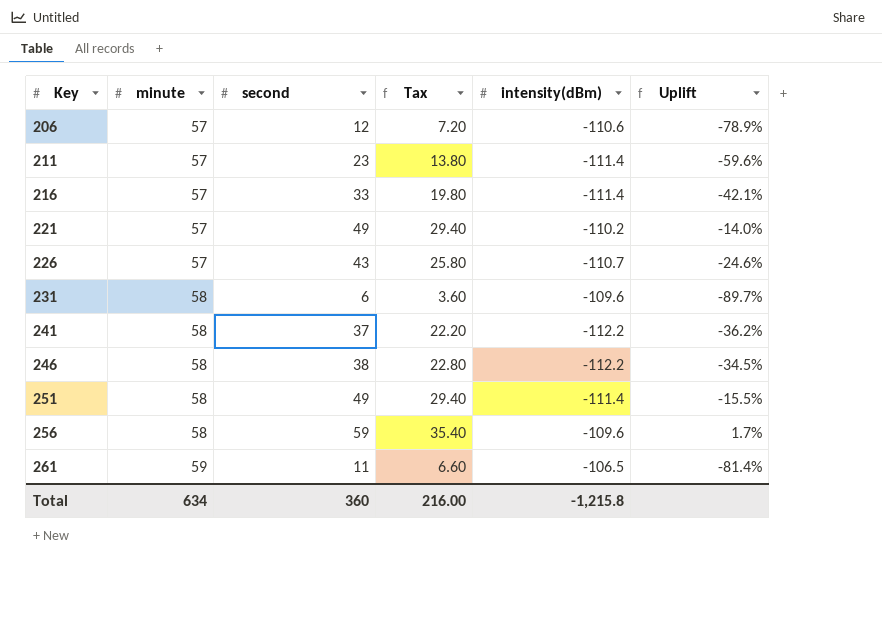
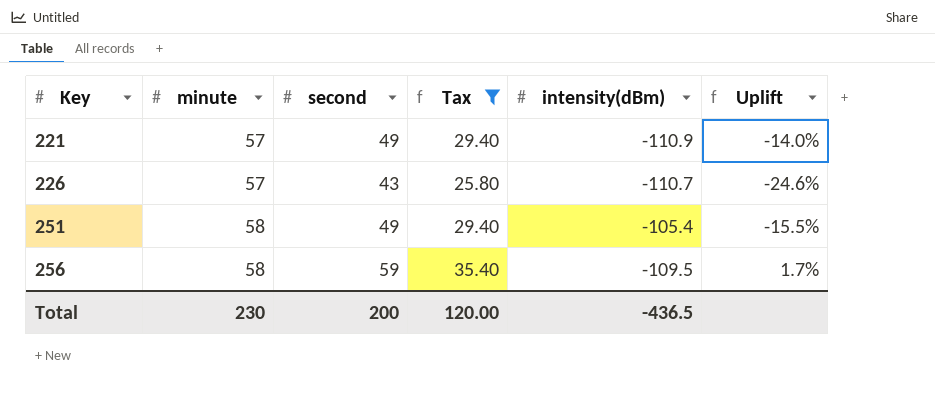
filter: none -> Tax >= 25.80
221 | intensity(dBm): -110.2 -> -110.9
251 | intensity(dBm): -111.4 -> -105.4
256 | intensity(dBm): -109.6 -> -109.5
Total | minute: 634 -> 230
Total | second: 360 -> 200
Total | Tax: 216.00 -> 120.00
Total | intensity(dBm): -1,215.8 -> -436.5

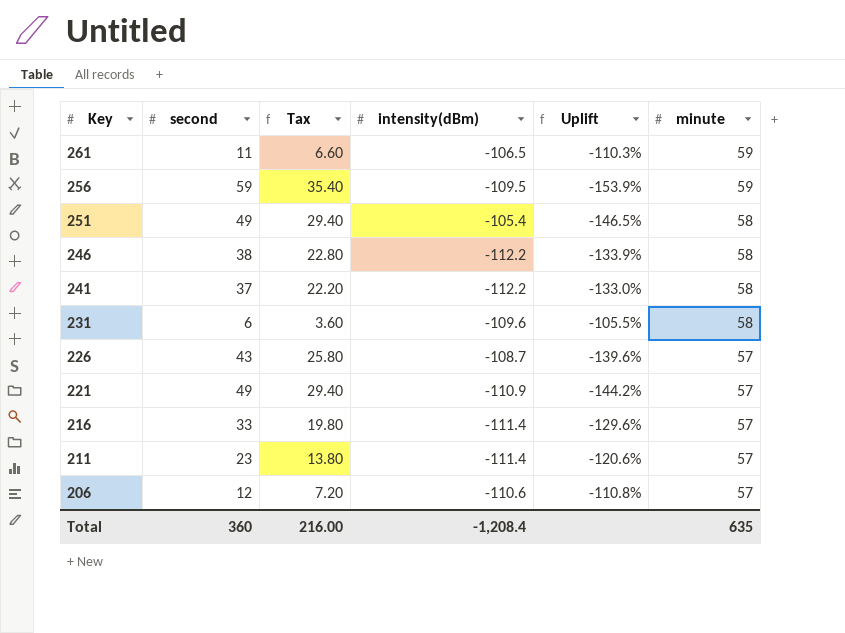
filter: Tax >= 25.80 -> none
row order: Key ascending -> Key descending
column Uplift | formula: ([second] - [minute]) / [minute] -> ([second] - [intensity(dBm)]) / [intensity(dBm)]
column minute | position: 2 -> 6
256 | minute: 58 -> 59
226 | intensity(dBm): -110.7 -> -108.7
Total | second: 200 -> 360
Total | Tax: 120.00 -> 216.00
Total | intensity(dBm): -436.5 -> -1,208.4
Total | minute: 230 -> 635

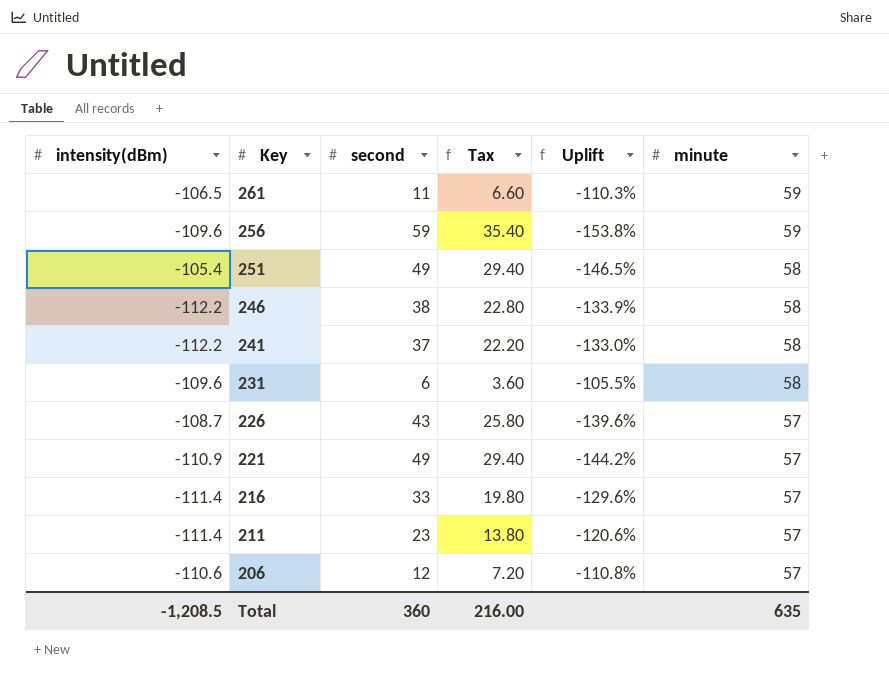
column intensity(dBm) | position: 4 -> 1
256 | intensity(dBm): -109.5 -> -109.6
256 | Uplift: -153.9% -> -153.8%
Total | intensity(dBm): -1,208.4 -> -1,208.5

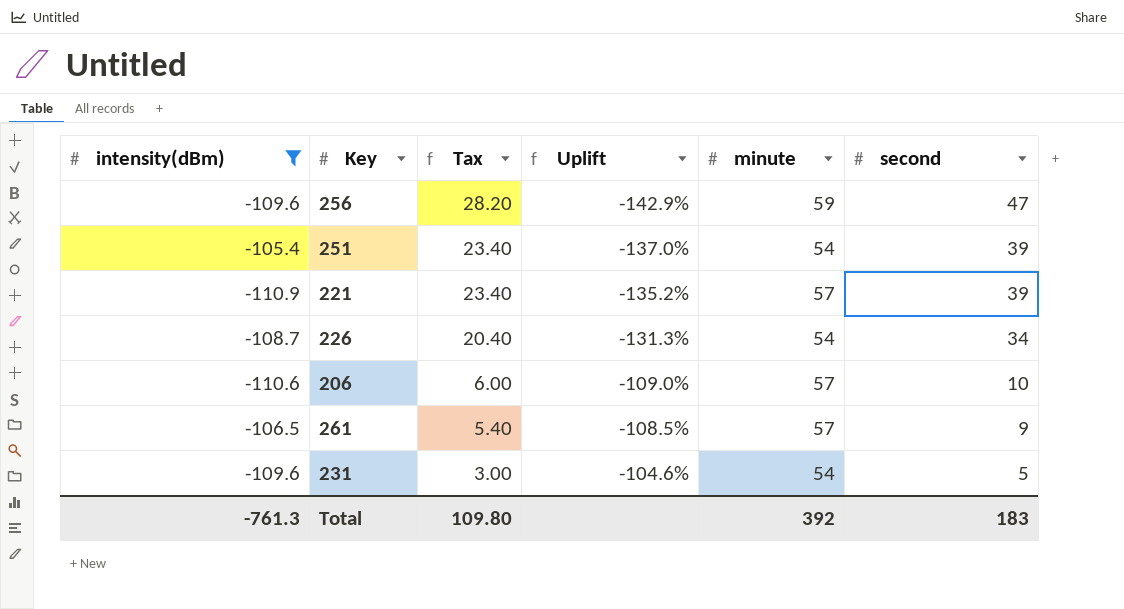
filter: none -> intensity(dBm) >= -110.9
row order: Key descending -> Tax descending
column second | position: 3 -> 6
256 | Tax: 35.40 -> 28.20
256 | Uplift: -153.8% -> -142.9%
256 | second: 59 -> 47
251 | Tax: 29.40 -> 23.40
251 | Uplift: -146.5% -> -137.0%
251 | minute: 58 -> 54
251 | second: 49 -> 39
221 | Tax: 29.40 -> 23.40
221 | Uplift: -144.2% -> -135.2%
221 | second: 49 -> 39
226 | Tax: 25.80 -> 20.40
226 | Uplift: -139.6% -> -131.3%
226 | minute: 57 -> 54
226 | second: 43 -> 34
206 | Tax: 7.20 -> 6.00
206 | Uplift: -110.8% -> -109.0%
206 | second: 12 -> 10
261 | Tax: 6.60 -> 5.40
261 | Uplift: -110.3% -> -108.5%
261 | minute: 59 -> 57
261 | second: 11 -> 9
231 | Tax: 3.60 -> 3.00
231 | Uplift: -105.5% -> -104.6%
231 | minute: 58 -> 54
231 | second: 6 -> 5
Total | intensity(dBm): -1,208.5 -> -761.3
Total | Tax: 216.00 -> 109.80
Total | minute: 635 -> 392
Total | second: 360 -> 183

